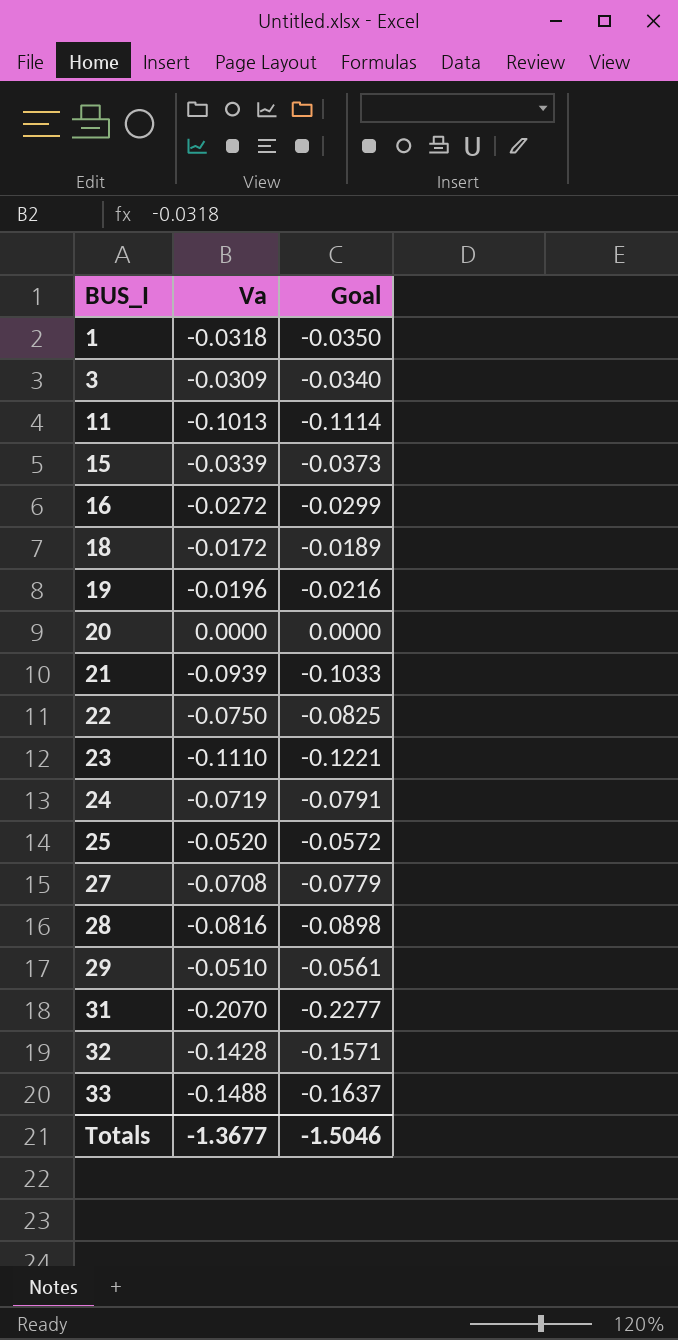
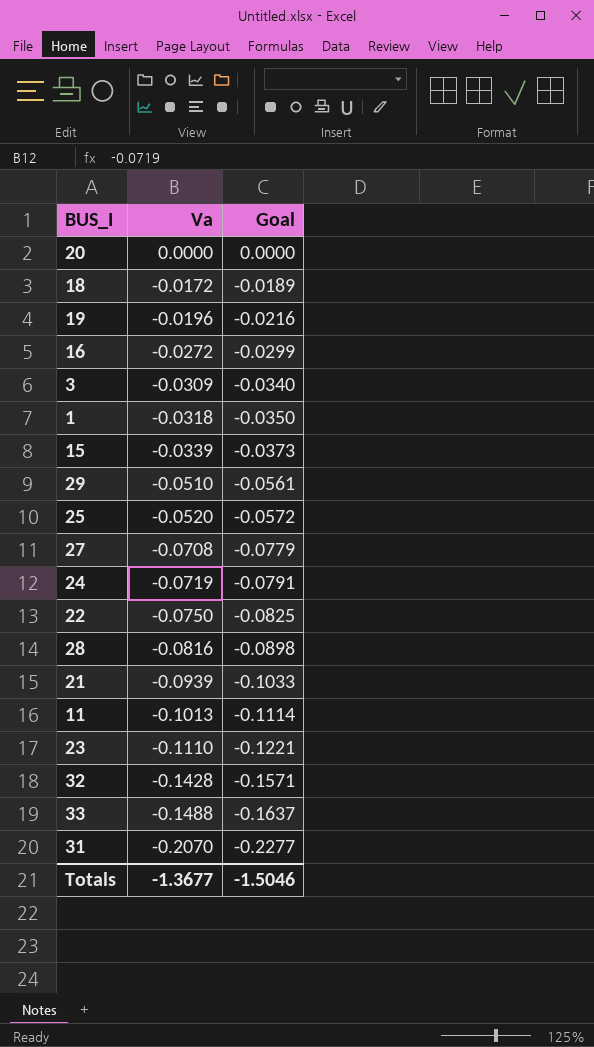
row order: BUS_I ascending -> Va descending

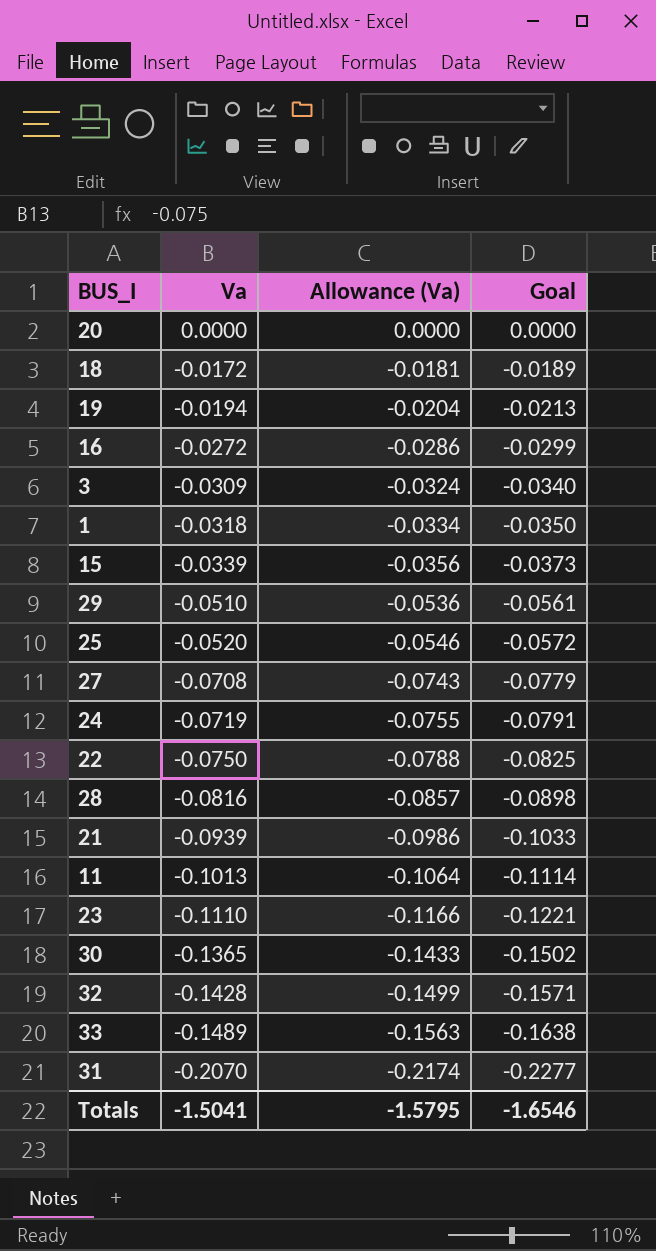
column Allowance (Va) | formula: none -> [Va] * 1.05
19 | Va: -0.0196 -> -0.0194
19 | Goal: -0.0216 -> -0.0213
row 30: none -> -0.1365 | -0.1433 | -0.1502
33 | Va: -0.1488 -> -0.1489
33 | Goal: -0.1637 -> -0.1638
Totals | Va: -1.3677 -> -1.5041
Totals | Goal: -1.5046 -> -1.6546

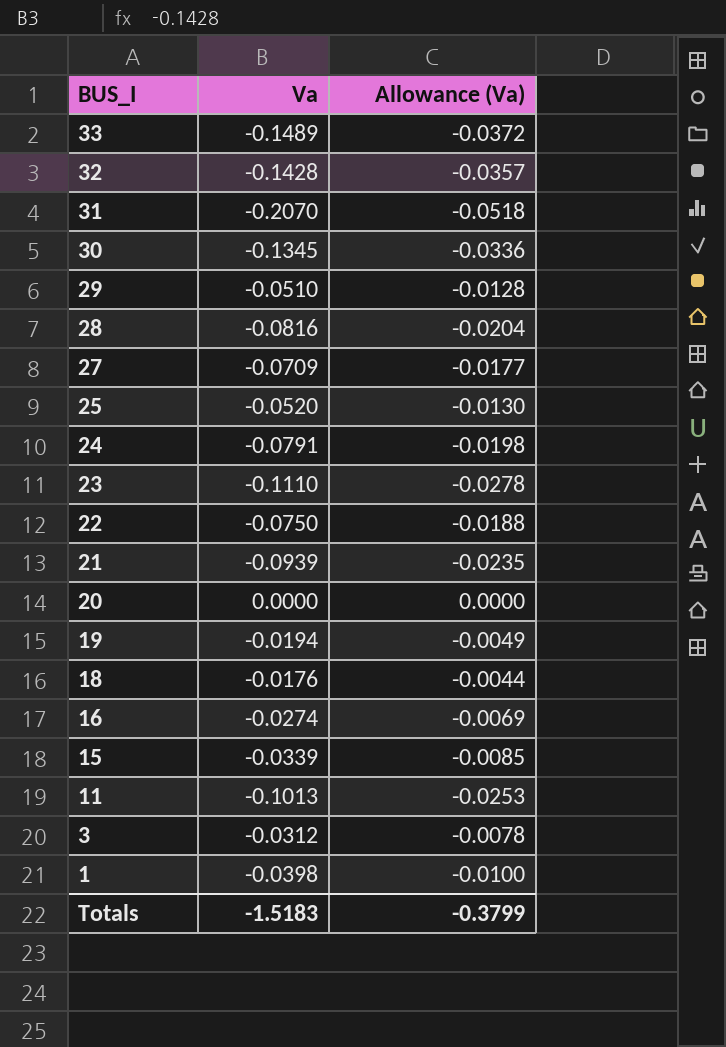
row order: Va descending -> BUS_I descending
column Goal | formula: [Va] * 1.1 -> none
column Allowance (Va) | formula: [Va] * 1.05 -> [Va] * 0.25
30 | Va: -0.1365 -> -0.1345
27 | Va: -0.0708 -> -0.0709
24 | Va: -0.0719 -> -0.0791
18 | Va: -0.0172 -> -0.0176
16 | Va: -0.0272 -> -0.0274
3 | Va: -0.0309 -> -0.0312
1 | Va: -0.0318 -> -0.0398
Totals | Va: -1.5041 -> -1.5183
Totals | Allowance (Va): -1.5795 -> -0.3799

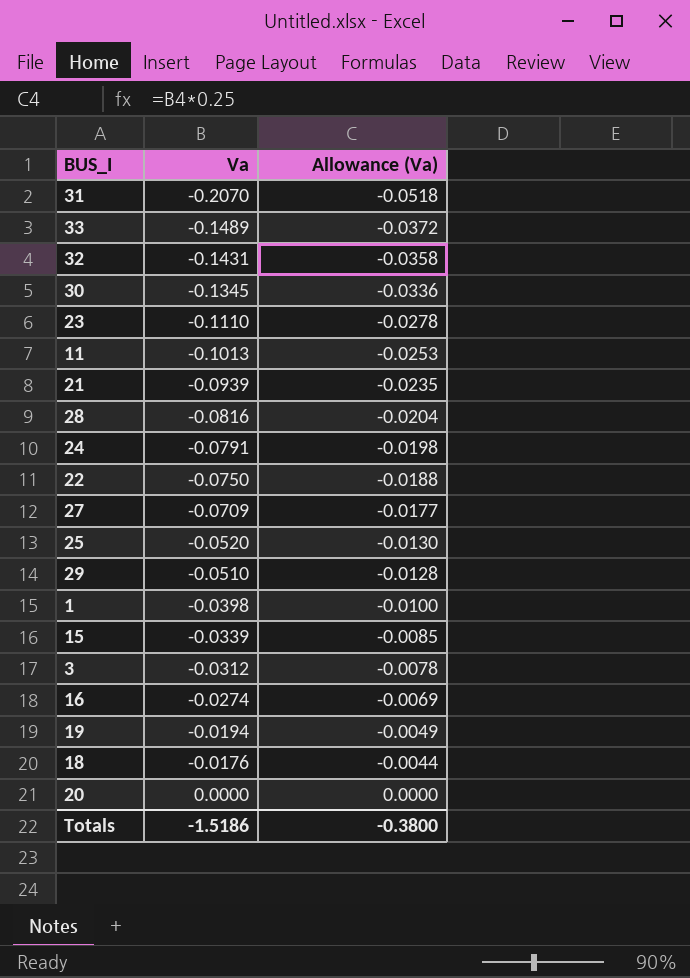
row order: BUS_I descending -> Va ascending
32 | Va: -0.1428 -> -0.1431
32 | Allowance (Va): -0.0357 -> -0.0358
Totals | Va: -1.5183 -> -1.5186
Totals | Allowance (Va): -0.3799 -> -0.3800

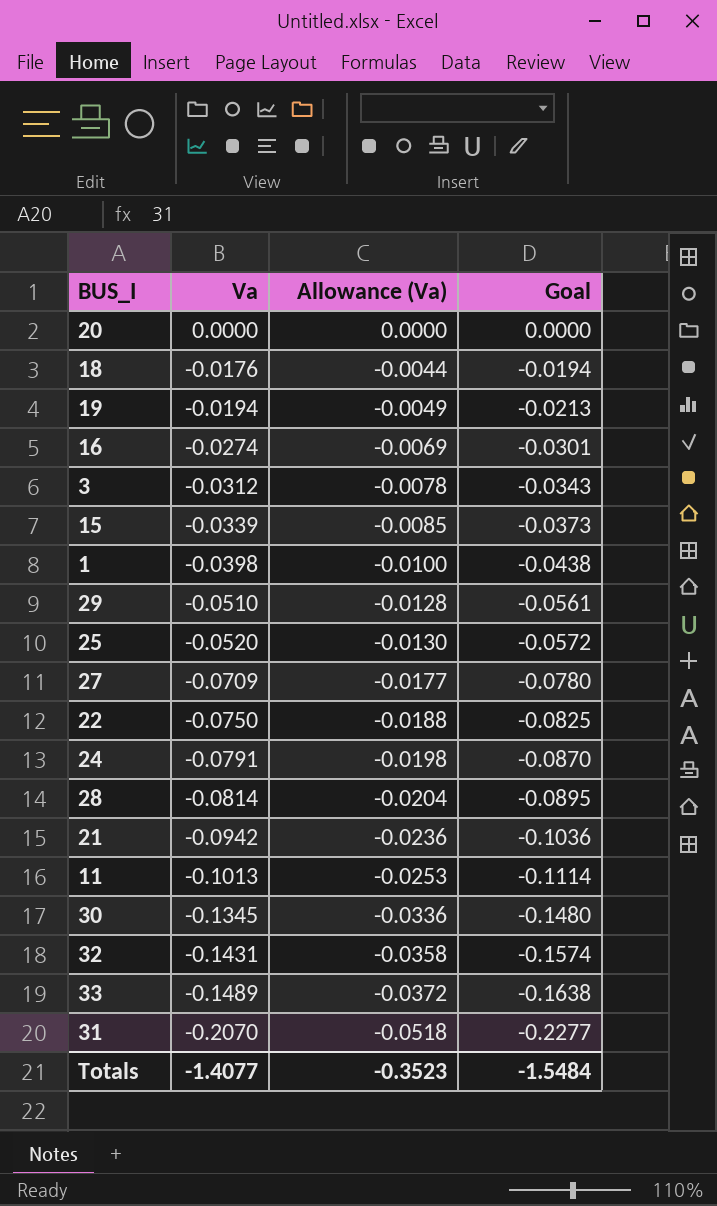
row order: Va ascending -> Va descending
column Goal | formula: none -> [Va] * 1.1
row 23: -0.1110 | -0.0278 -> none
28 | Va: -0.0816 -> -0.0814
21 | Va: -0.0939 -> -0.0942
21 | Allowance (Va): -0.0235 -> -0.0236
Totals | Va: -1.5186 -> -1.4077
Totals | Allowance (Va): -0.3800 -> -0.3523

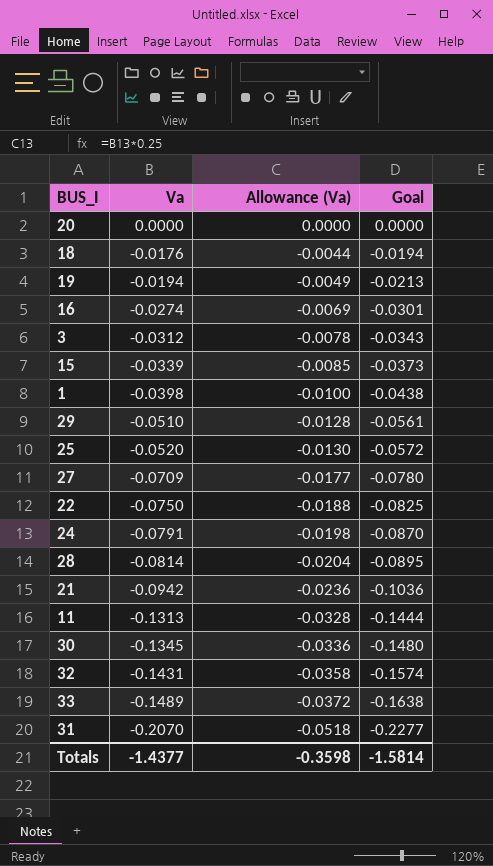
11 | Va: -0.1013 -> -0.1313
11 | Allowance (Va): -0.0253 -> -0.0328
11 | Goal: -0.1114 -> -0.1444
Totals | Va: -1.4077 -> -1.4377
Totals | Allowance (Va): -0.3523 -> -0.3598
Totals | Goal: -1.5484 -> -1.5814

